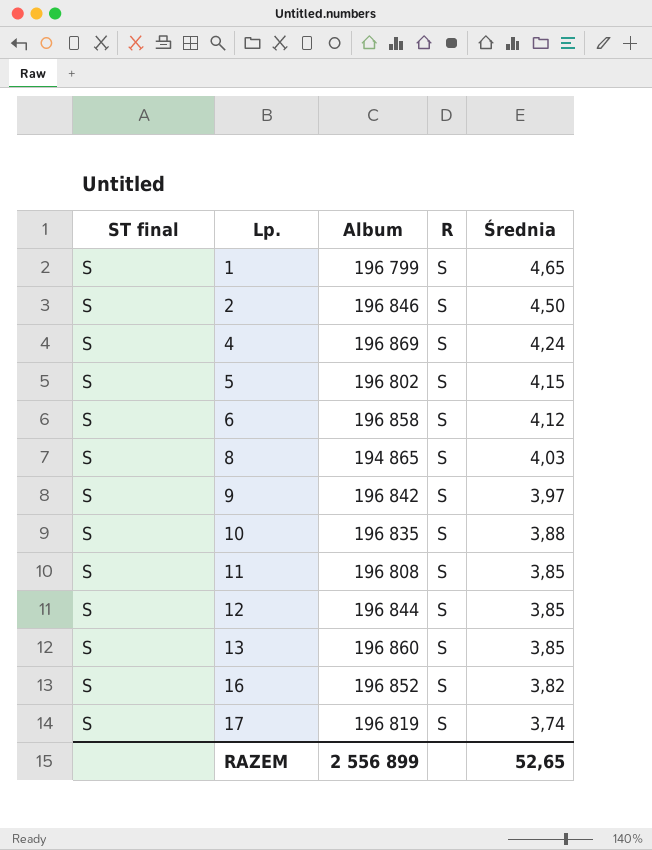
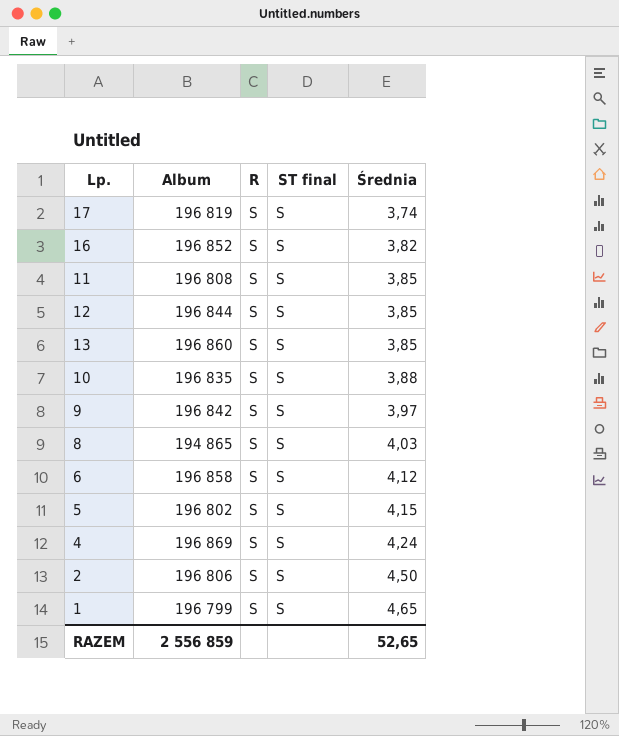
row order: Lp. ascending -> Średnia ascending
column ST final | position: 1 -> 4
2 | Album: 196 846 -> 196 806
RAZEM | Album: 2 556 899 -> 2 556 859

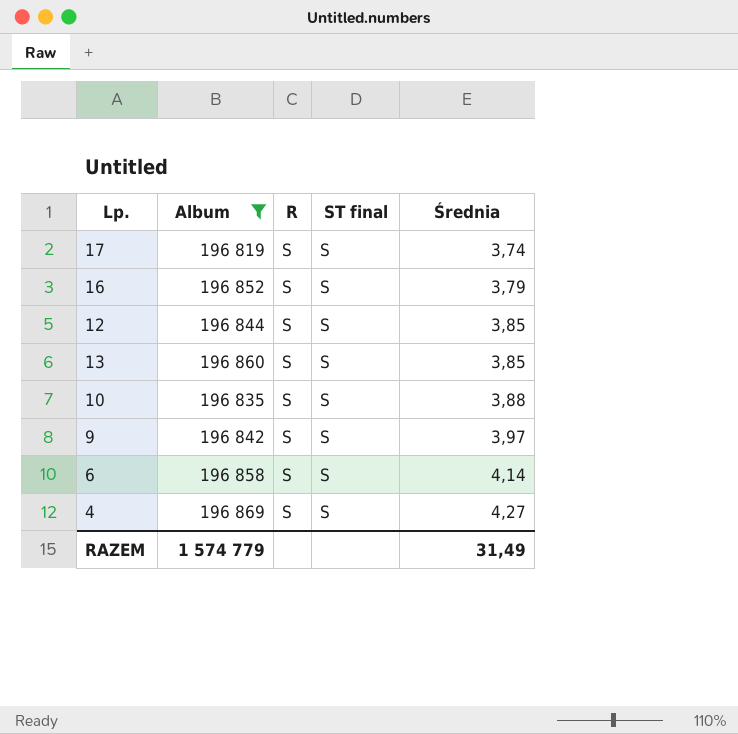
filter: none -> Album >= 196 819
16 | Średnia: 3,82 -> 3,79
6 | Średnia: 4,12 -> 4,14
4 | Średnia: 4,24 -> 4,27
RAZEM | Album: 2 556 859 -> 1 574 779
RAZEM | Średnia: 52,65 -> 31,49

